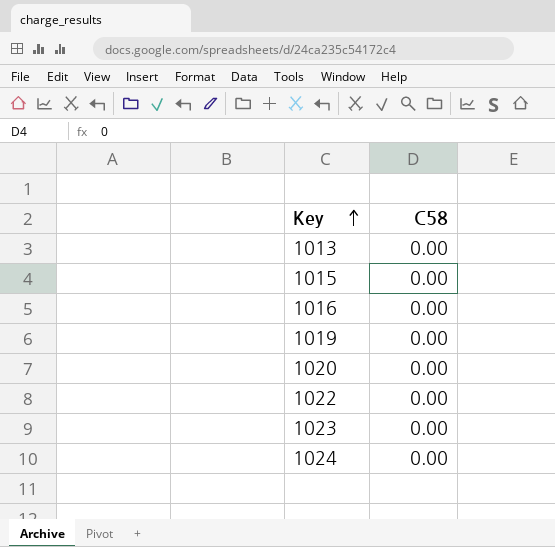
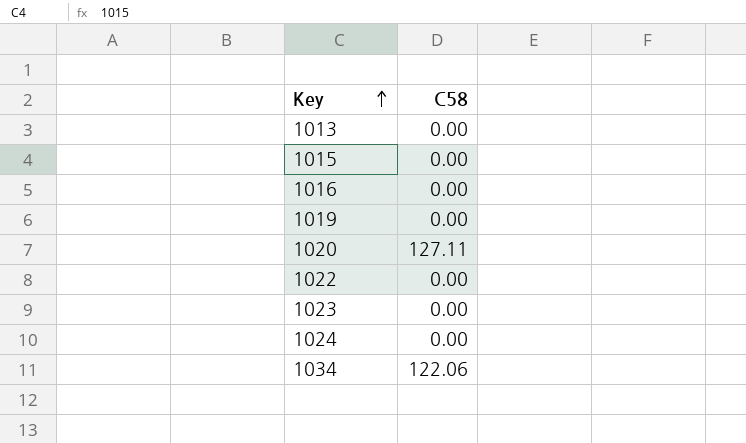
1020 | C58: 0.00 -> 127.11
row 1034: none -> 122.06

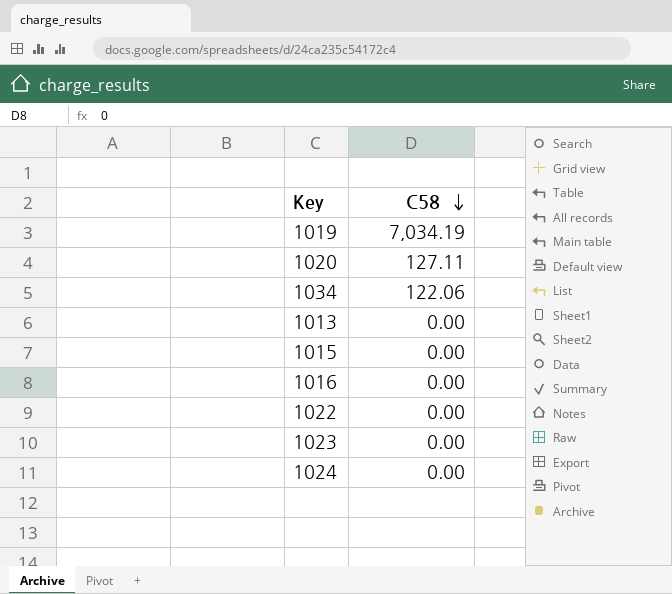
row order: Key ascending -> C58 descending
1019 | C58: 0.00 -> 7,034.19

